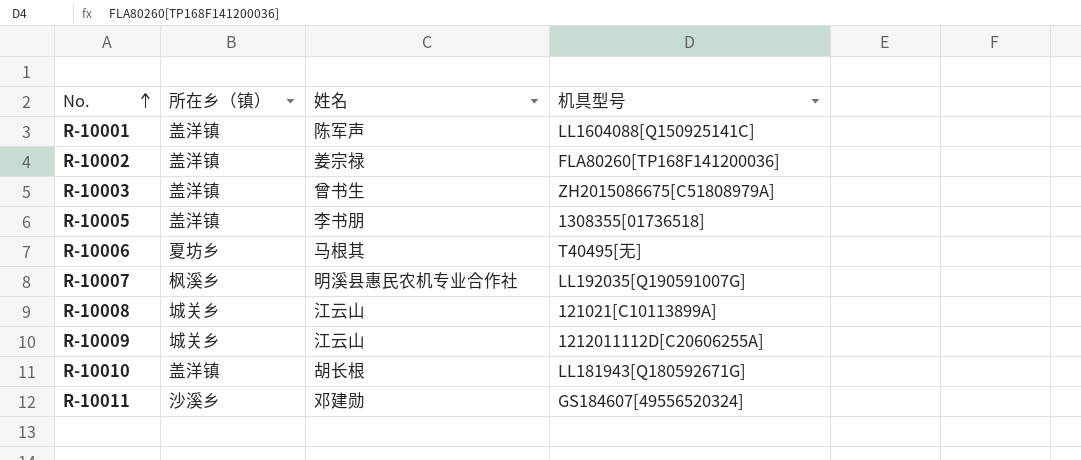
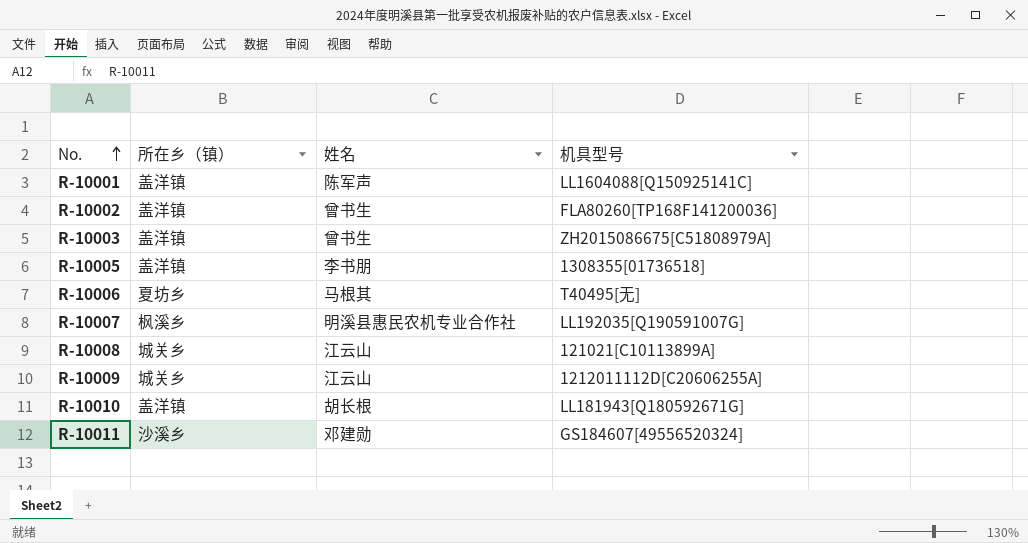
R-10002 | 姓名: 姜宗禄 -> 曾书生

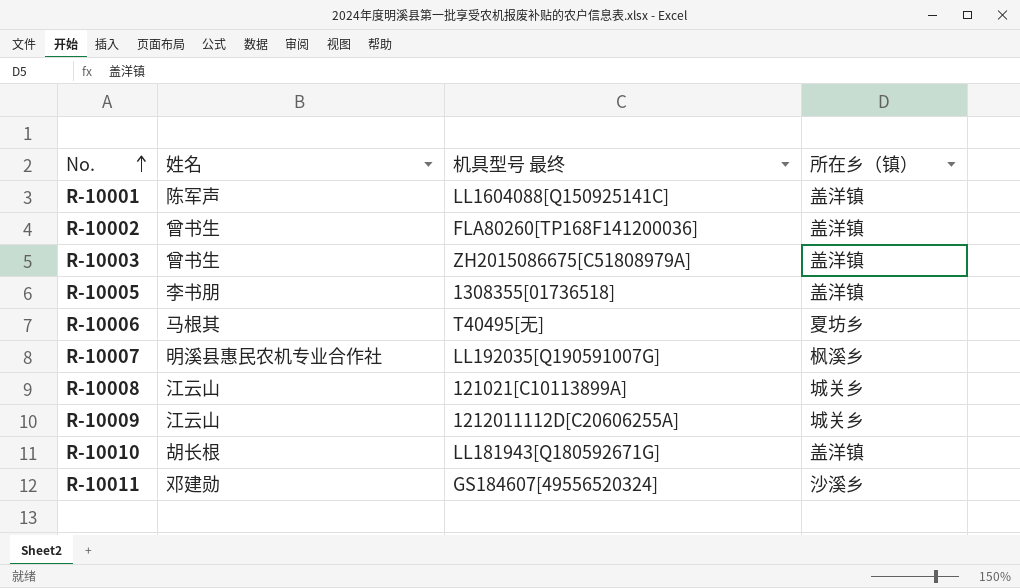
column name: 机具型号 -> 机具型号 最终
column 所在乡（镇） | position: 2 -> 4

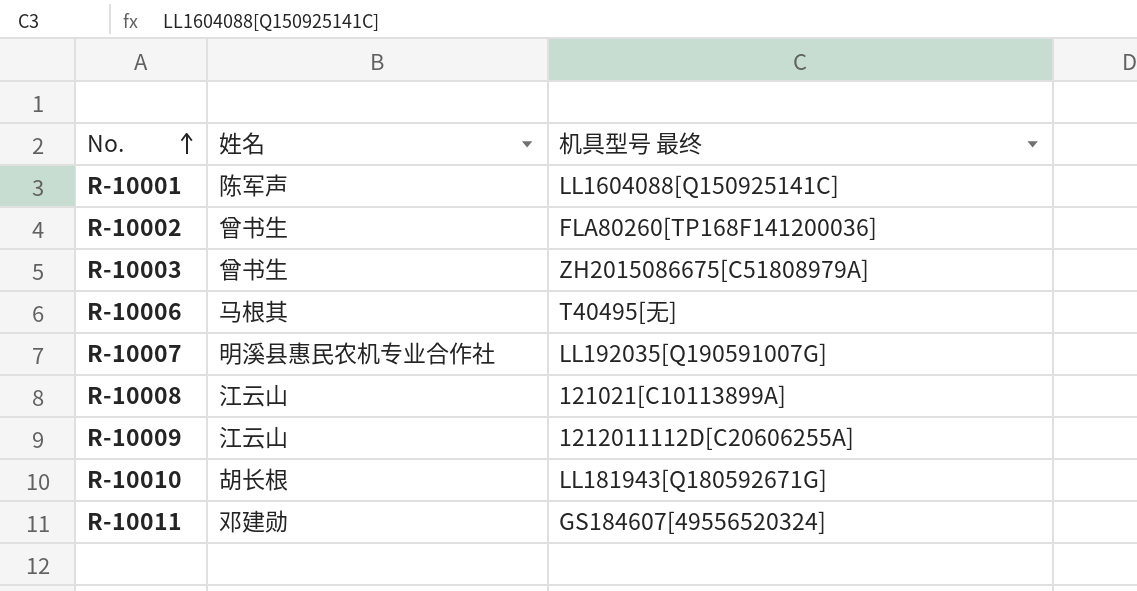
column 所在乡（镇） | position: 4 -> none
row R-10005: 李书朋 | 1308355[01736518] | 盖洋镇 -> none

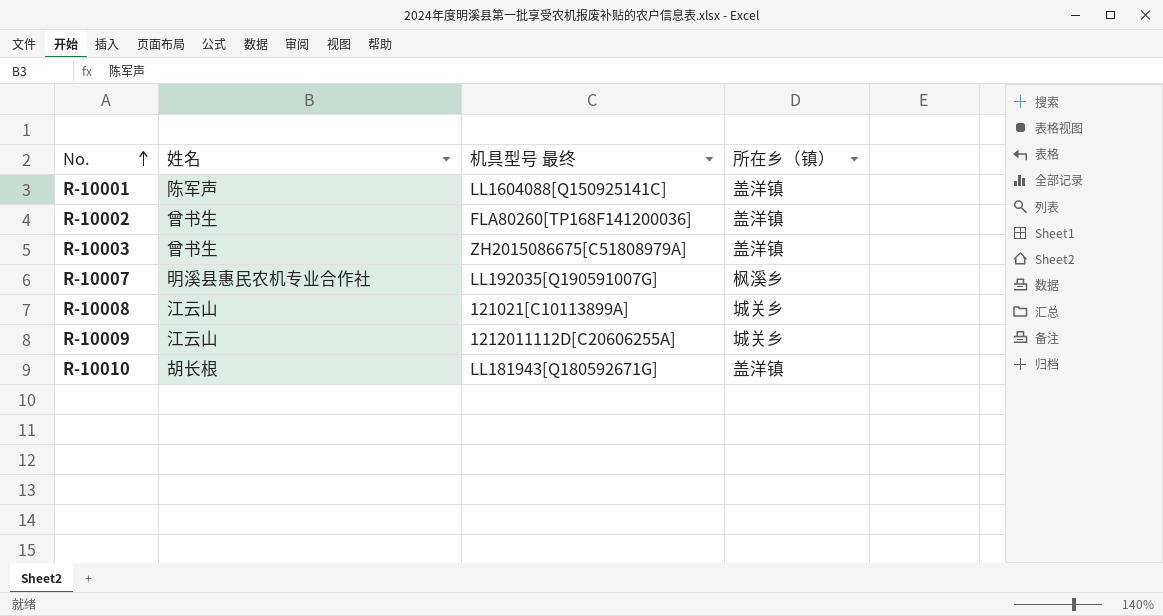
column 所在乡（镇） | position: none -> 4
row R-10006: 马根其 | T40495[无] -> none
row R-10011: 邓建勋 | GS184607[49556520324] -> none

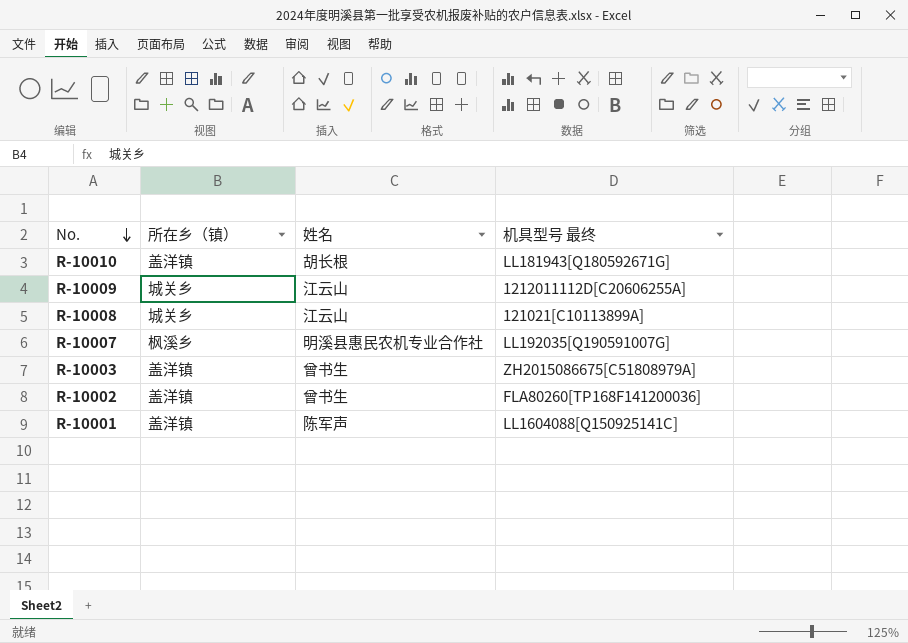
row order: No. ascending -> No. descending
column 所在乡（镇） | position: 4 -> 2

